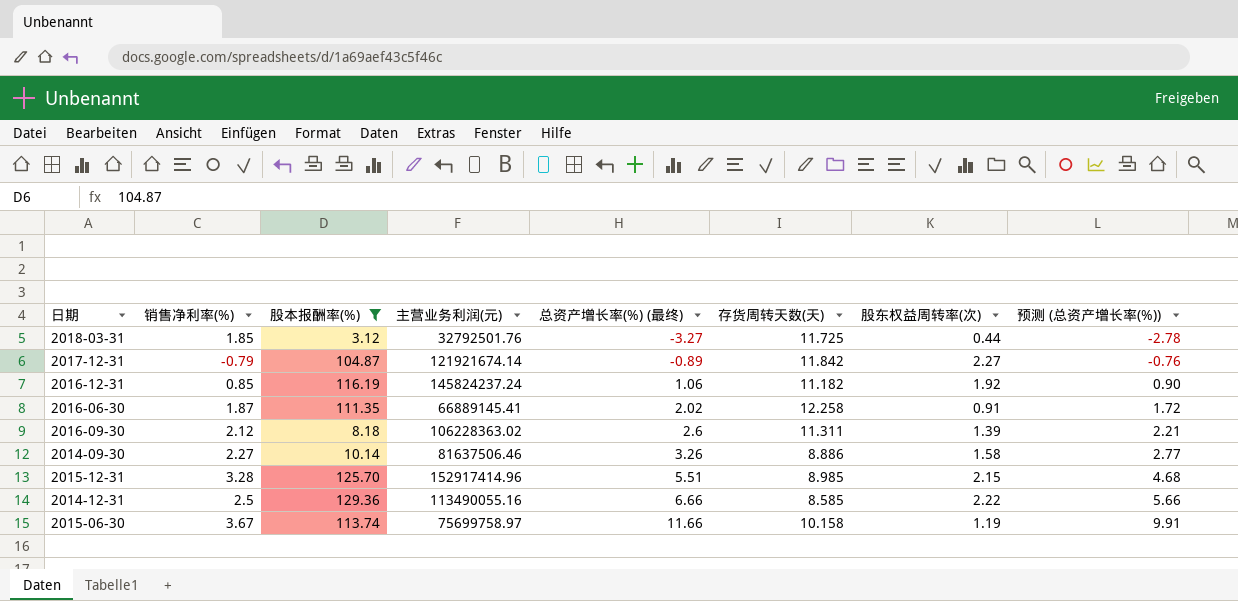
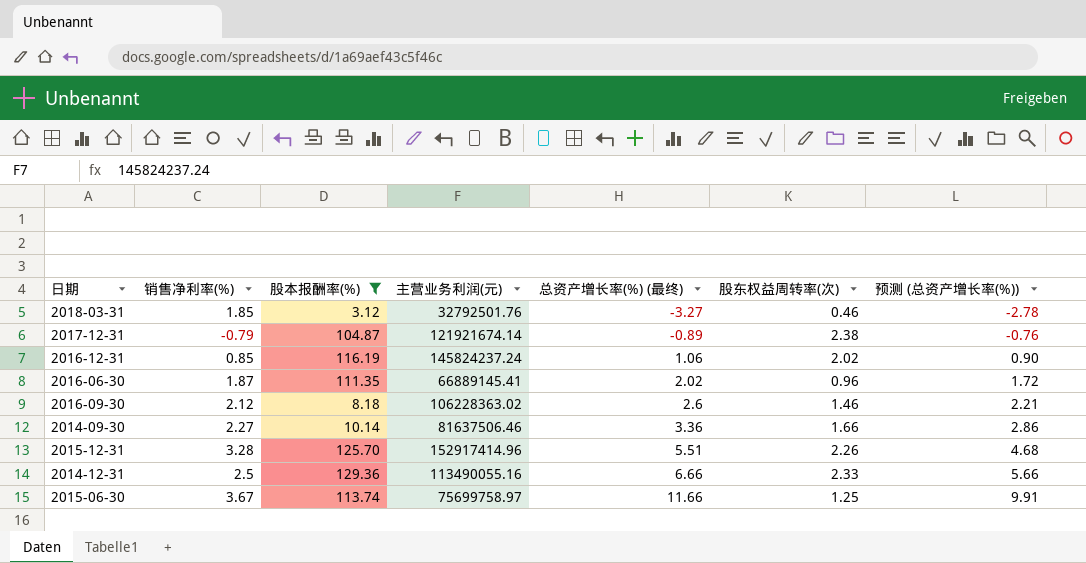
column 存货周转天数(天) | position: 6 -> none
2018-03-31 | 股东权益周转率(次): 0.44 -> 0.46
2017-12-31 | 股东权益周转率(次): 2.27 -> 2.38
2016-12-31 | 股东权益周转率(次): 1.92 -> 2.02
2016-06-30 | 股东权益周转率(次): 0.91 -> 0.96
2016-09-30 | 股东权益周转率(次): 1.39 -> 1.46
2014-09-30 | 总资产增长率(%) (最终): 3.26 -> 3.36
2014-09-30 | 股东权益周转率(次): 1.58 -> 1.66
2014-09-30 | 预测 (总资产增长率(%)): 2.77 -> 2.86
2015-12-31 | 股东权益周转率(次): 2.15 -> 2.26
2014-12-31 | 股东权益周转率(次): 2.22 -> 2.33
2015-06-30 | 股东权益周转率(次): 1.19 -> 1.25

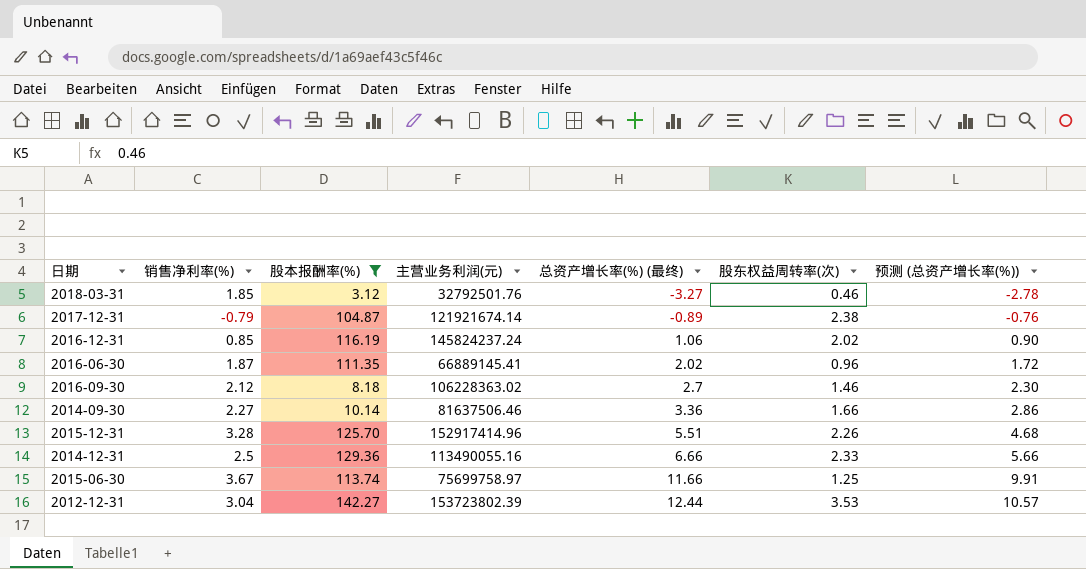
2016-09-30 | 总资产增长率(%) (最终): 2.6 -> 2.7
2016-09-30 | 预测 (总资产增长率(%)): 2.21 -> 2.30
row 2012-12-31: none -> 3.04 | 142.27 | 153723802.39 | 12.44 | 3.53 | 10.57

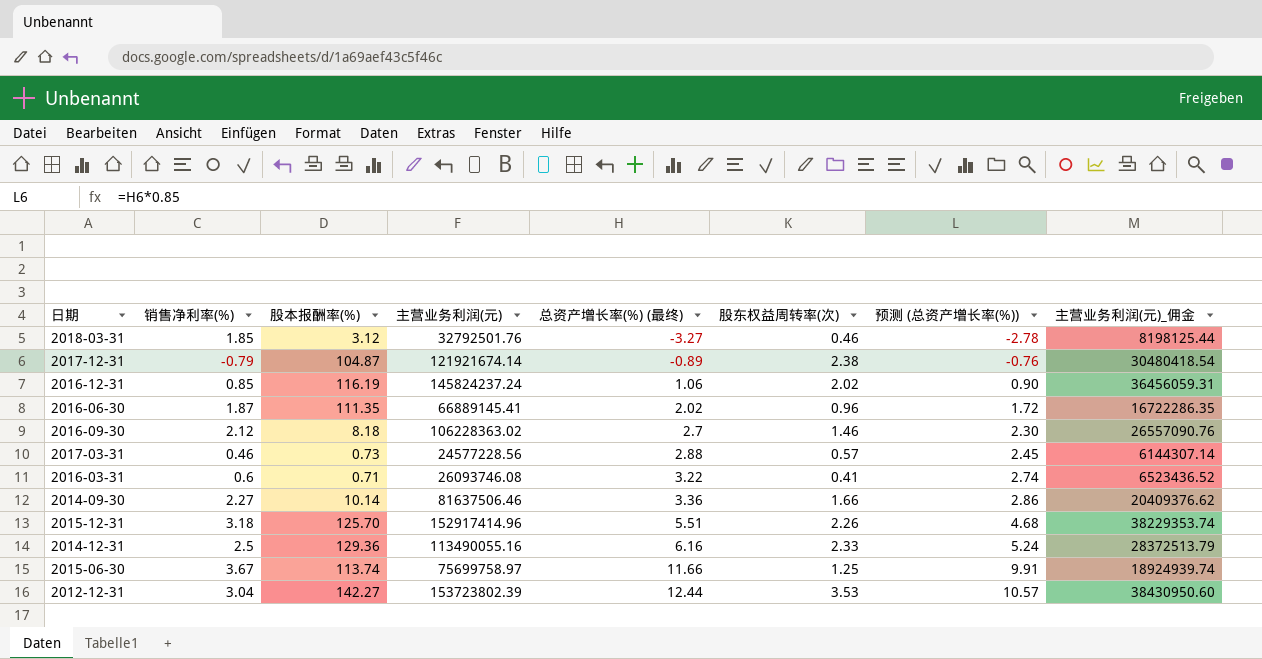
filter: 股本报酬率(%) >= 3.12 -> none
column 主营业务利润(元)_佣金 | formula: none -> [主营业务利润(元)] * 0.25
2015-12-31 | 销售净利率(%): 3.28 -> 3.18
2014-12-31 | 总资产增长率(%) (最终): 6.66 -> 6.16
2014-12-31 | 预测 (总资产增长率(%)): 5.66 -> 5.24

